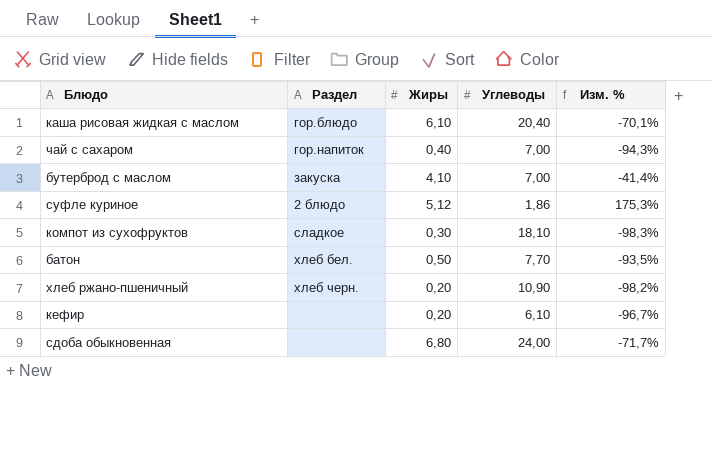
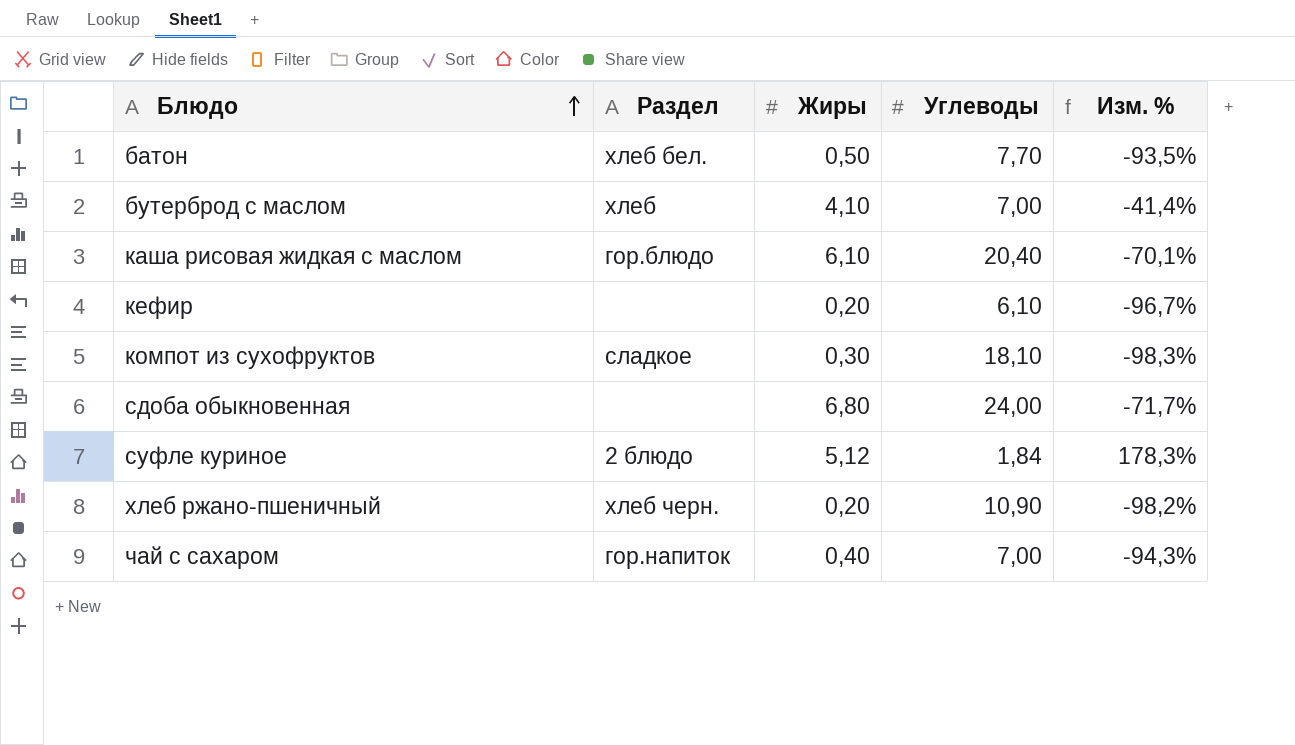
row order: none -> Блюдо ascending
бутерброд с маслом | Раздел: закуска -> хлеб
суфле куриное | Углеводы: 1,86 -> 1,84
суфле куриное | Изм. %: 175,3% -> 178,3%

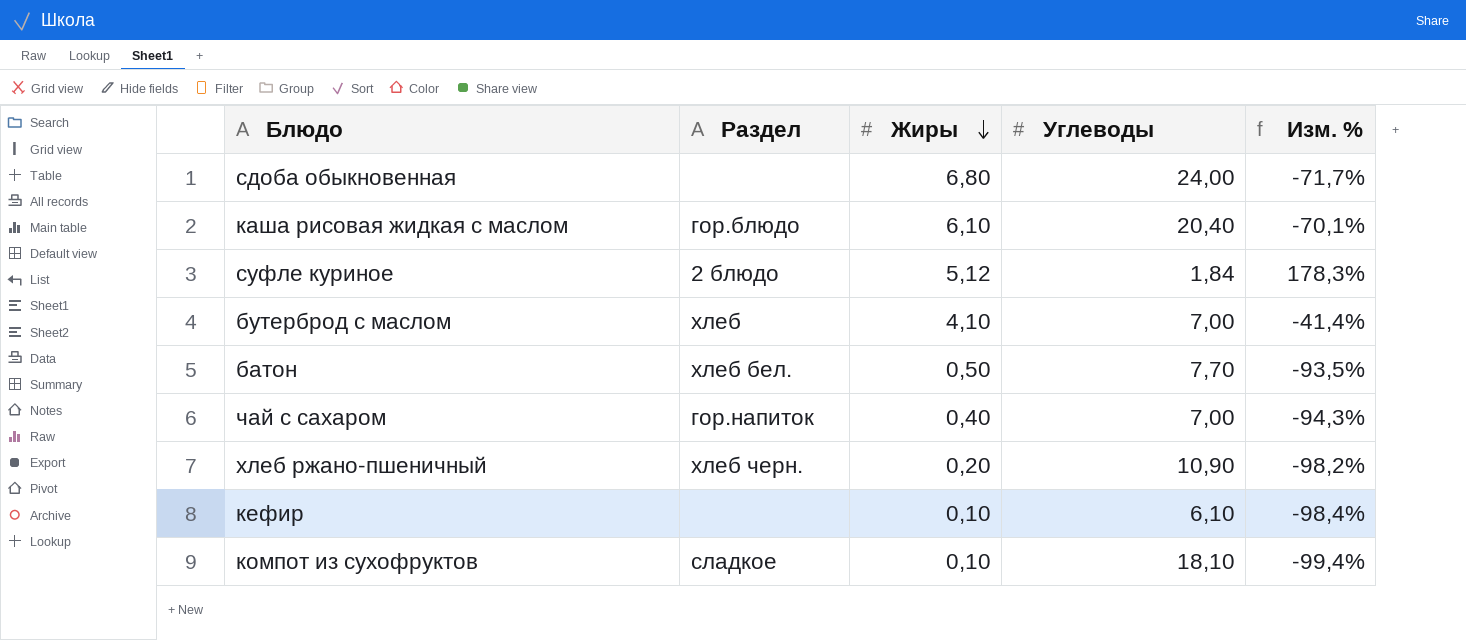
row order: Блюдо ascending -> Жиры descending
кефир | Жиры: 0,20 -> 0,10
кефир | Изм. %: -96,7% -> -98,4%
компот из сухофруктов | Жиры: 0,30 -> 0,10
компот из сухофруктов | Изм. %: -98,3% -> -99,4%

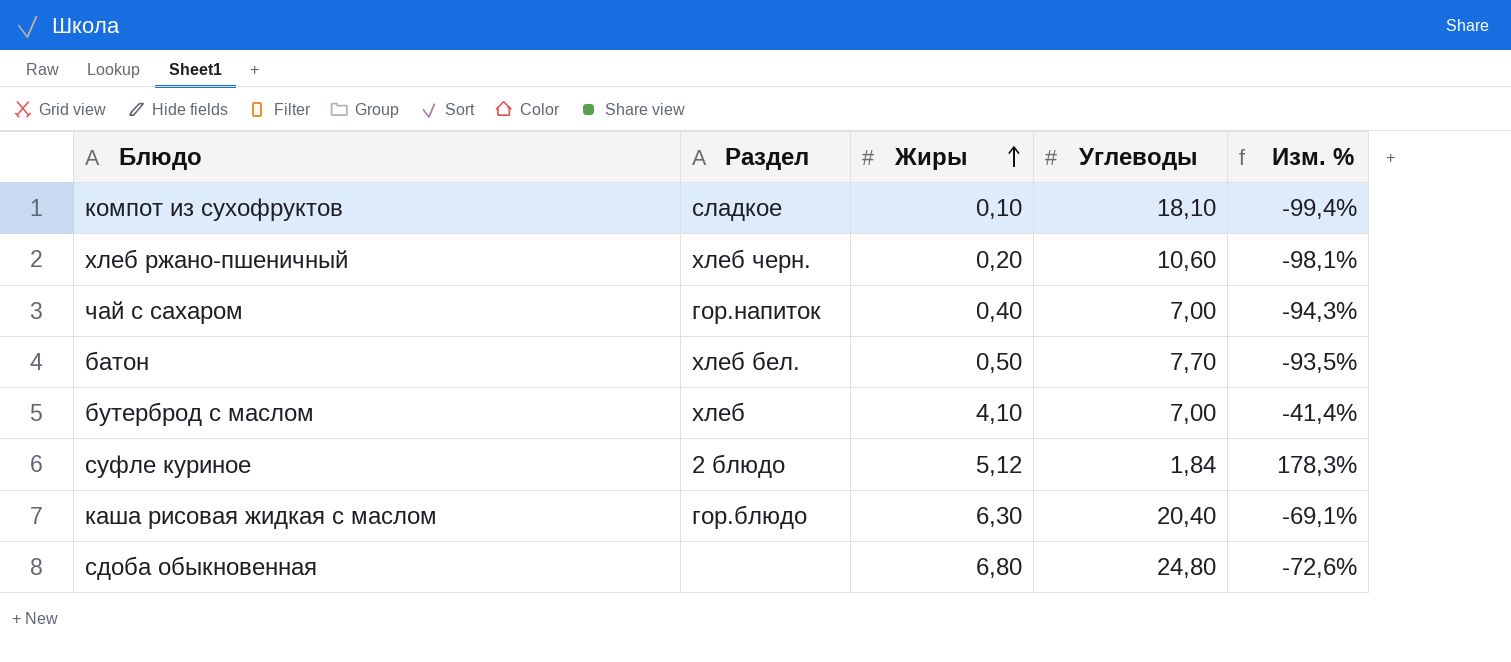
row order: Жиры descending -> Жиры ascending
row кефир: none | 0,10 | 6,10 | -98,4% -> none
хлеб ржано-пшеничный | Углеводы: 10,90 -> 10,60
хлеб ржано-пшеничный | Изм. %: -98,2% -> -98,1%
каша рисовая жидкая с маслом | Жиры: 6,10 -> 6,30
каша рисовая жидкая с маслом | Изм. %: -70,1% -> -69,1%
сдоба обыкновенная | Углеводы: 24,00 -> 24,80
сдоба обыкновенная | Изм. %: -71,7% -> -72,6%

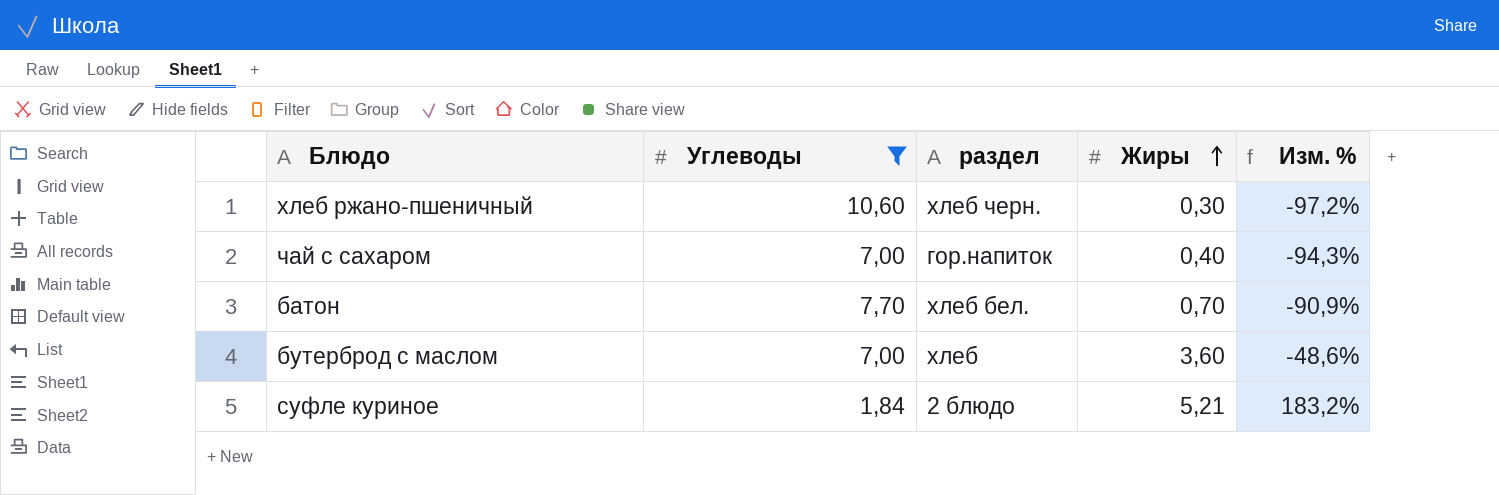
filter: none -> Углеводы <= 10,60
column Углеводы | position: 4 -> 2
column name: Раздел -> раздел
хлеб ржано-пшеничный | Жиры: 0,20 -> 0,30
хлеб ржано-пшеничный | Изм. %: -98,1% -> -97,2%
батон | Жиры: 0,50 -> 0,70
батон | Изм. %: -93,5% -> -90,9%
бутерброд с маслом | Жиры: 4,10 -> 3,60
бутерброд с маслом | Изм. %: -41,4% -> -48,6%
суфле куриное | Жиры: 5,12 -> 5,21
суфле куриное | Изм. %: 178,3% -> 183,2%

